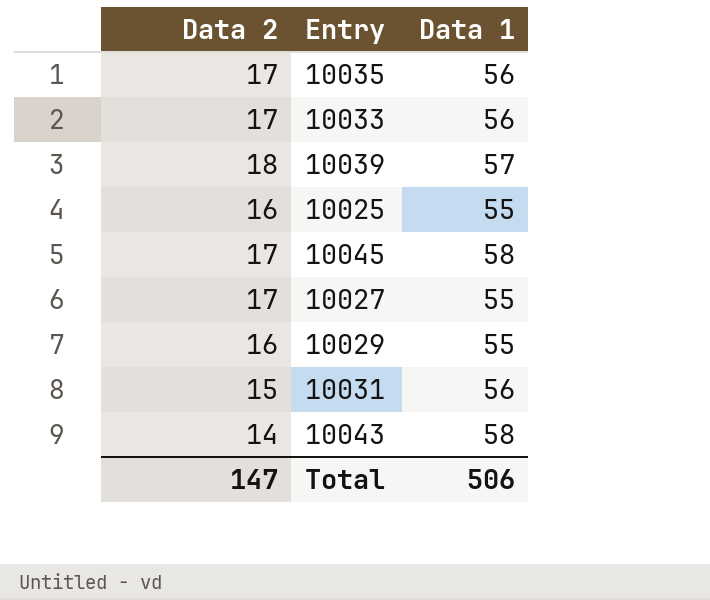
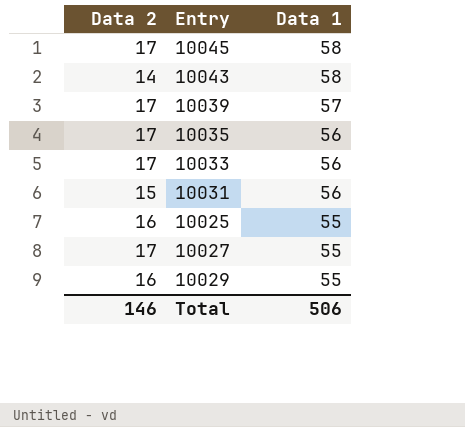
row order: none -> Data 1 descending
10039 | Data 2: 18 -> 17
Total | Data 2: 147 -> 146

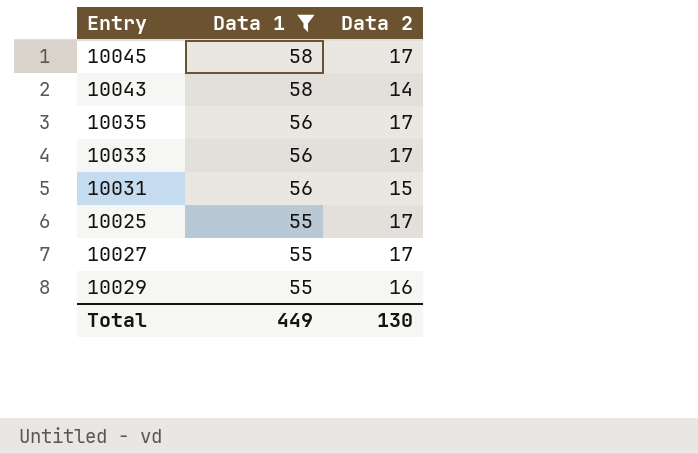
filter: none -> Data 1 != 57
column Data 2 | position: 1 -> 3
10025 | Data 2: 16 -> 17
Total | Data 1: 506 -> 449
Total | Data 2: 146 -> 130

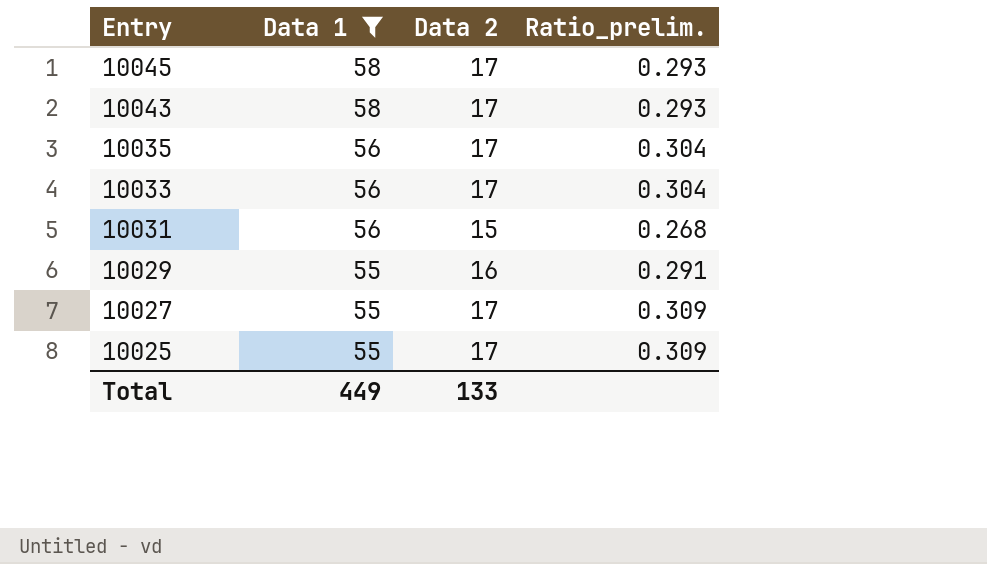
row order: Data 1 descending -> Entry descending
column Ratio_prelim. | formula: none -> [Data 2] / [Data 1]
10043 | Data 2: 14 -> 17
Total | Data 2: 130 -> 133

